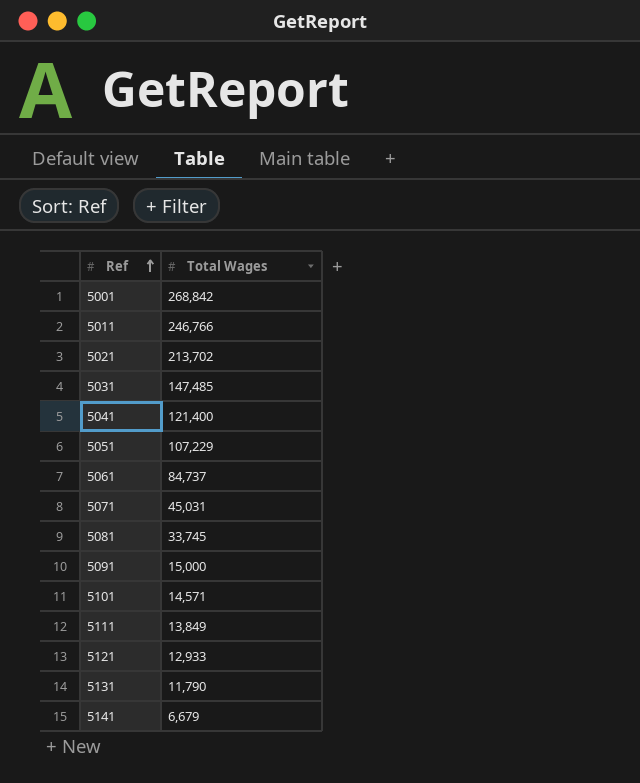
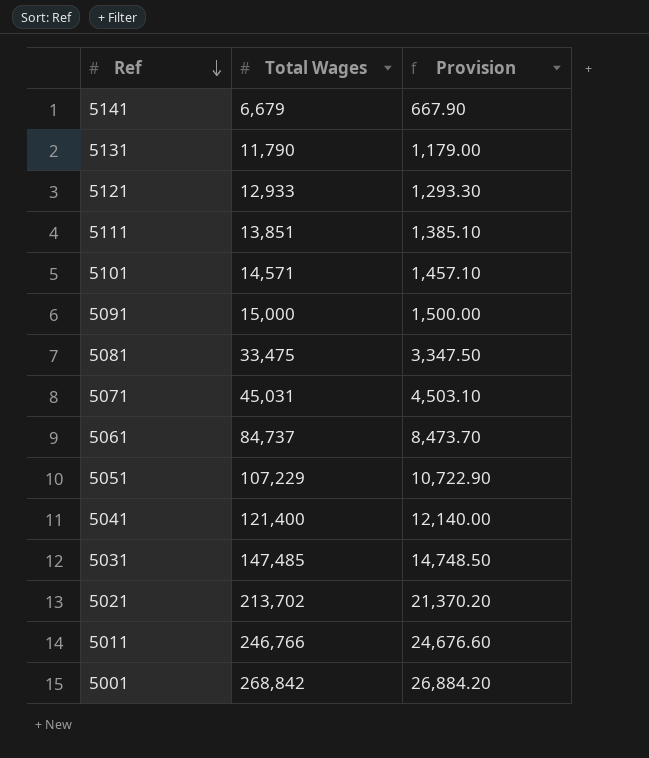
row order: Ref ascending -> Ref descending
column Provision | formula: none -> [Total Wages] * 0.1
5111 | Total Wages: 13,849 -> 13,851
5081 | Total Wages: 33,745 -> 33,475

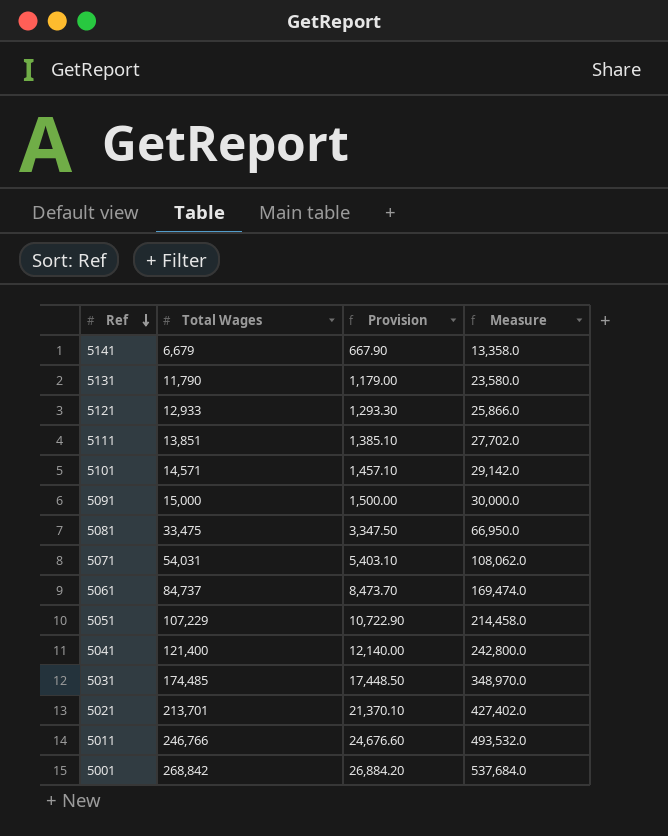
column Measure | formula: none -> [Total Wages] * 2
5071 | Total Wages: 45,031 -> 54,031
5071 | Provision: 4,503.10 -> 5,403.10
5031 | Total Wages: 147,485 -> 174,485
5031 | Provision: 14,748.50 -> 17,448.50
5021 | Total Wages: 213,702 -> 213,701
5021 | Provision: 21,370.20 -> 21,370.10

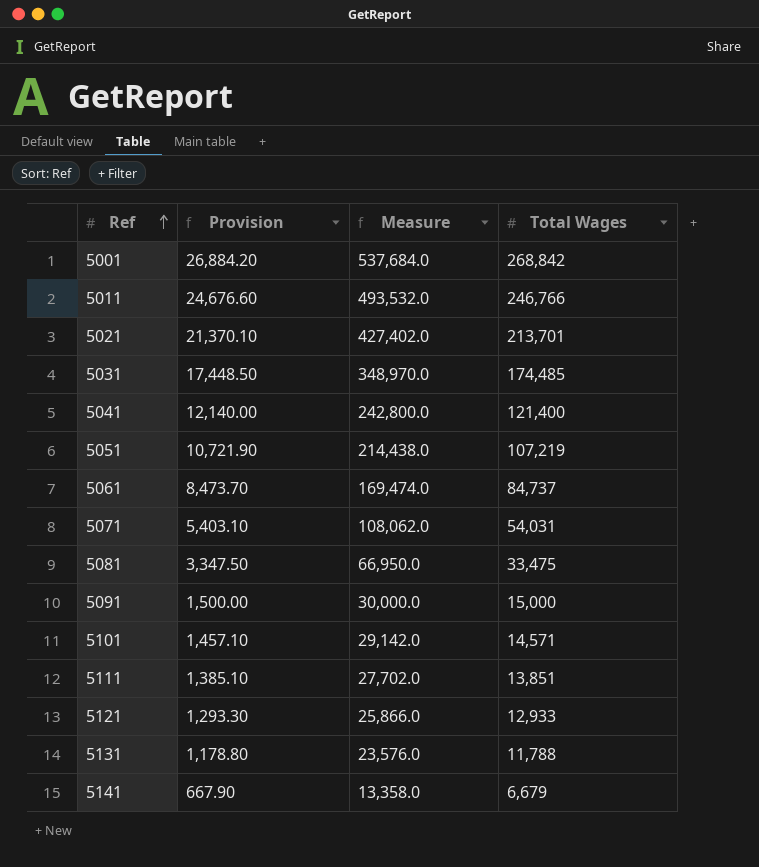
row order: Ref descending -> Ref ascending
column Total Wages | position: 2 -> 4
5051 | Provision: 10,722.90 -> 10,721.90
5051 | Measure: 214,458.0 -> 214,438.0
5051 | Total Wages: 107,229 -> 107,219
5131 | Provision: 1,179.00 -> 1,178.80
5131 | Measure: 23,580.0 -> 23,576.0
5131 | Total Wages: 11,790 -> 11,788

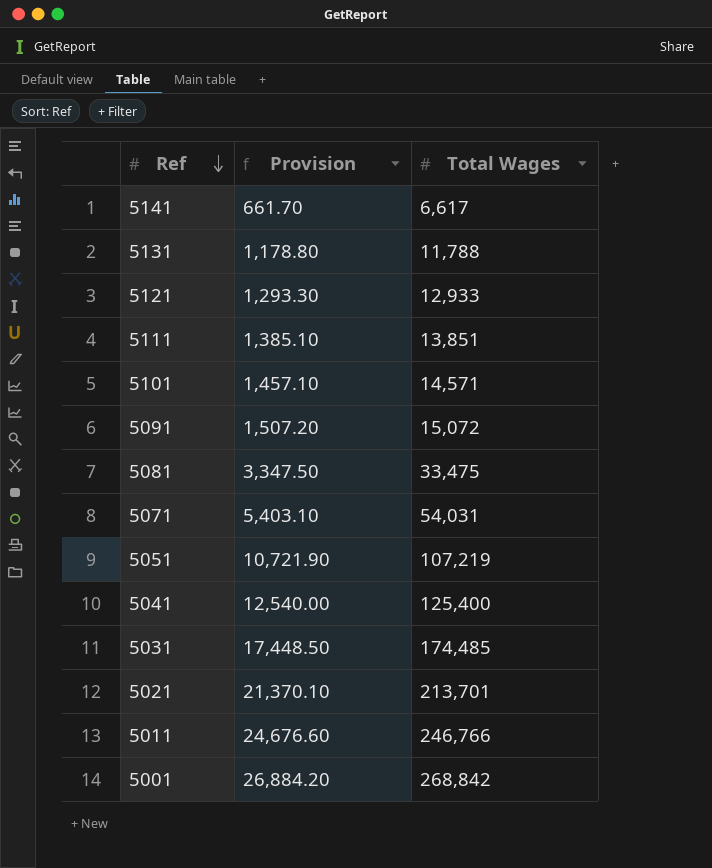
row order: Ref ascending -> Ref descending
column Measure | formula: [Total Wages] * 2 -> none
row 5061: 8,473.70 | 169,474.0 | 84,737 -> none
5141 | Provision: 667.90 -> 661.70
5141 | Total Wages: 6,679 -> 6,617
5091 | Provision: 1,500.00 -> 1,507.20
5091 | Total Wages: 15,000 -> 15,072
5041 | Provision: 12,140.00 -> 12,540.00
5041 | Total Wages: 121,400 -> 125,400

